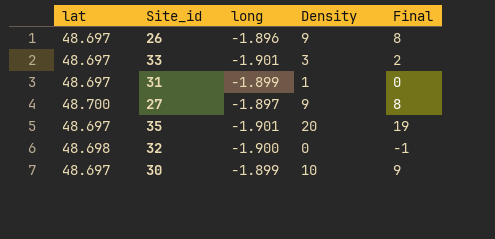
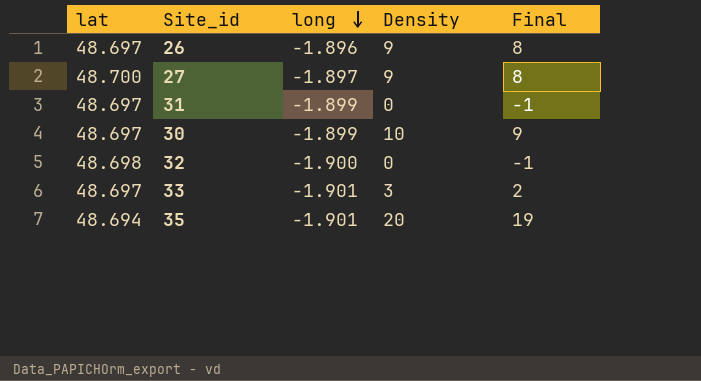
row order: none -> long descending
31 | Density: 1 -> 0
31 | Final: 0 -> -1
35 | lat: 48.697 -> 48.694

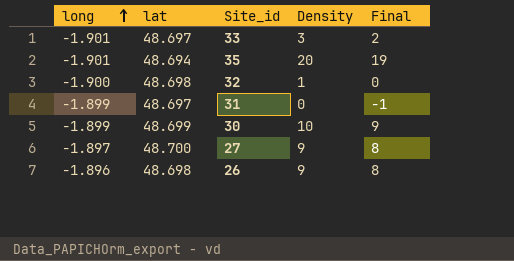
row order: long descending -> long ascending
column long | position: 3 -> 1
32 | Density: 0 -> 1
32 | Final: -1 -> 0
30 | lat: 48.697 -> 48.699
26 | lat: 48.697 -> 48.698

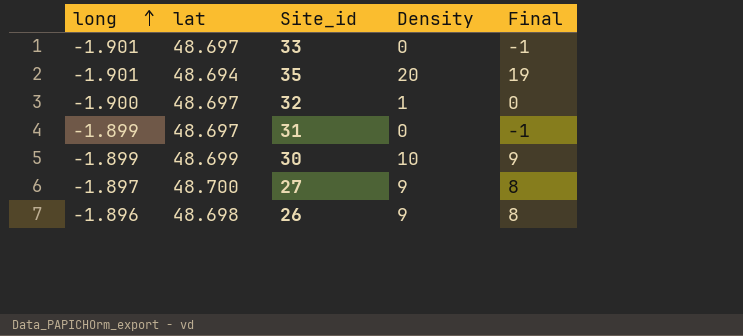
33 | Density: 3 -> 0
33 | Final: 2 -> -1
32 | lat: 48.698 -> 48.697

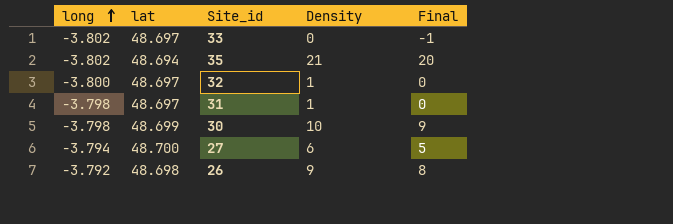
33 | long: -1.901 -> -3.802
35 | long: -1.901 -> -3.802
35 | Density: 20 -> 21
35 | Final: 19 -> 20
32 | long: -1.900 -> -3.800
31 | long: -1.899 -> -3.798
31 | Density: 0 -> 1
31 | Final: -1 -> 0
30 | long: -1.899 -> -3.798
27 | long: -1.897 -> -3.794
27 | Density: 9 -> 6
27 | Final: 8 -> 5
26 | long: -1.896 -> -3.792

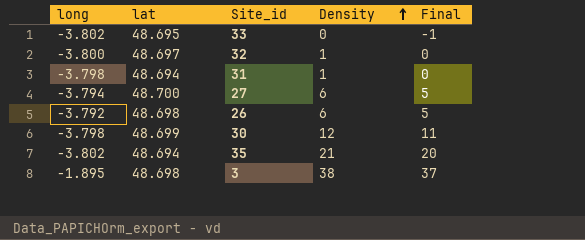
row order: long ascending -> Density ascending
33 | lat: 48.697 -> 48.695
31 | lat: 48.697 -> 48.694
26 | Density: 9 -> 6
26 | Final: 8 -> 5
30 | Density: 10 -> 12
30 | Final: 9 -> 11
row 3: none -> -1.895 | 48.698 | 38 | 37

